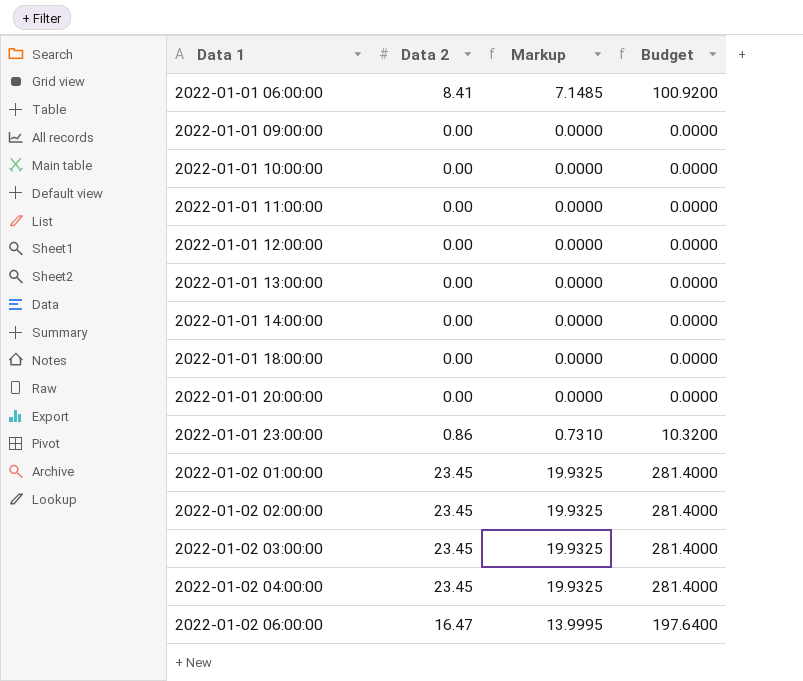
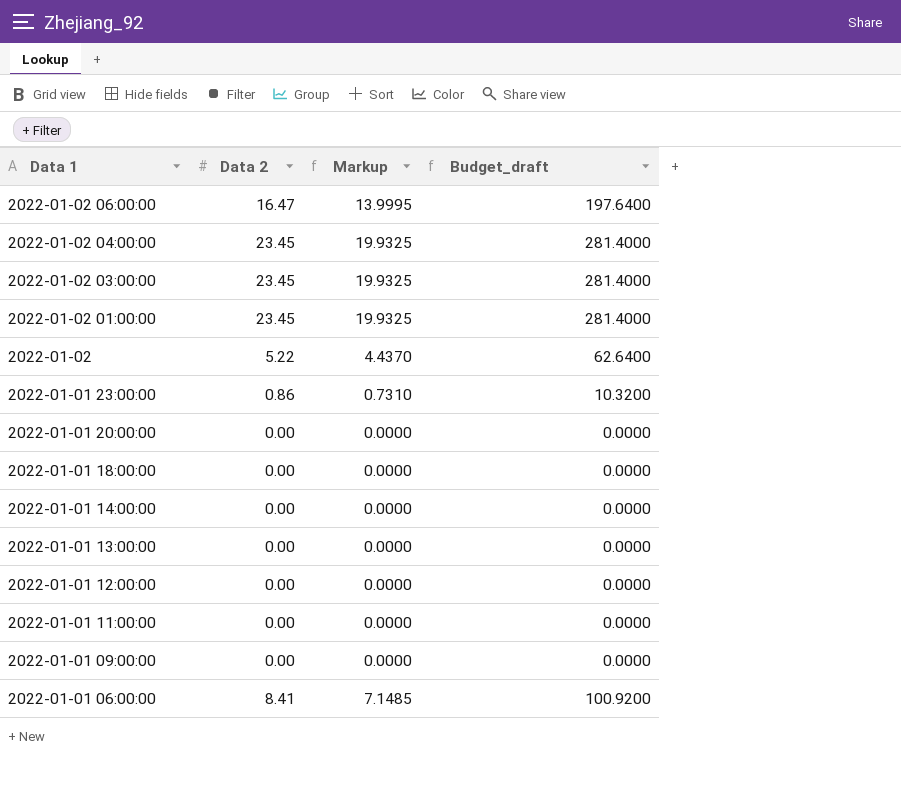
row order: Data 1 ascending -> Data 1 descending
column name: Budget -> Budget_draft
row 2022-01-01 10:00:00: 0.00 | 0.0000 | 0.0000 -> none
row 2022-01-02 02:00:00: 23.45 | 19.9325 | 281.4000 -> none
row 2022-01-02: none -> 5.22 | 4.4370 | 62.6400

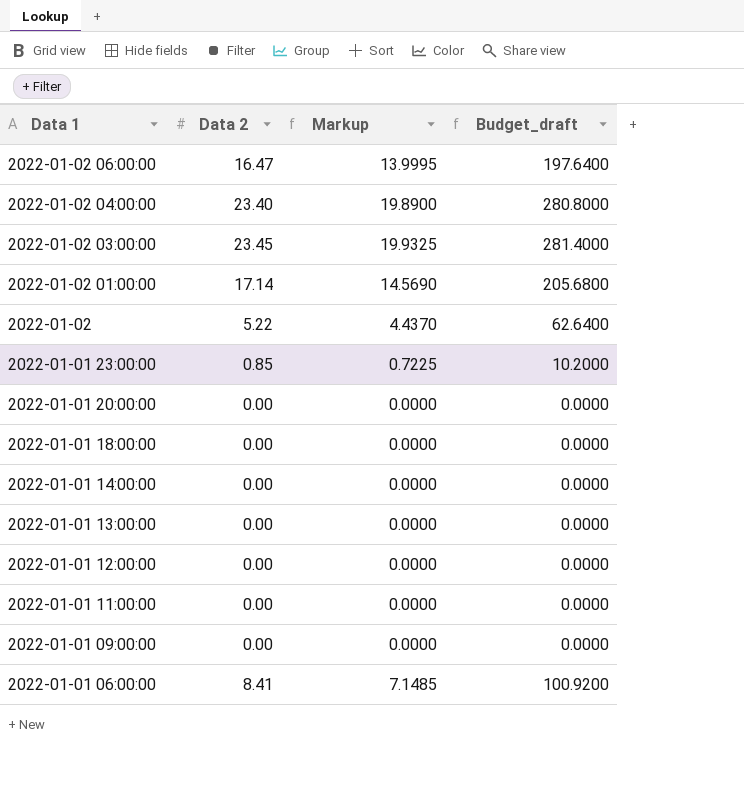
2022-01-02 04:00:00 | Data 2: 23.45 -> 23.40
2022-01-02 04:00:00 | Markup: 19.9325 -> 19.8900
2022-01-02 04:00:00 | Budget_draft: 281.4000 -> 280.8000
2022-01-02 01:00:00 | Data 2: 23.45 -> 17.14
2022-01-02 01:00:00 | Markup: 19.9325 -> 14.5690
2022-01-02 01:00:00 | Budget_draft: 281.4000 -> 205.6800
2022-01-01 23:00:00 | Data 2: 0.86 -> 0.85
2022-01-01 23:00:00 | Markup: 0.7310 -> 0.7225
2022-01-01 23:00:00 | Budget_draft: 10.3200 -> 10.2000

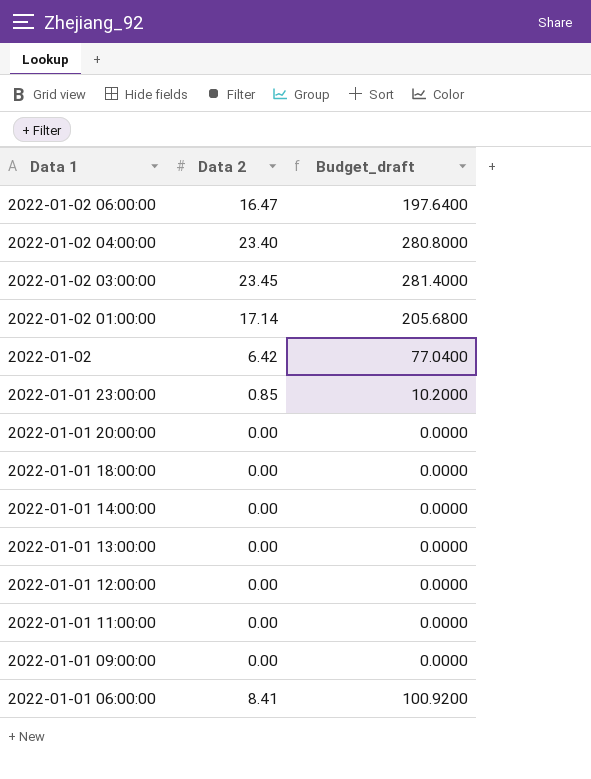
column Markup | formula: [Data 2] * 0.85 -> none
2022-01-02 | Data 2: 5.22 -> 6.42
2022-01-02 | Budget_draft: 62.6400 -> 77.0400

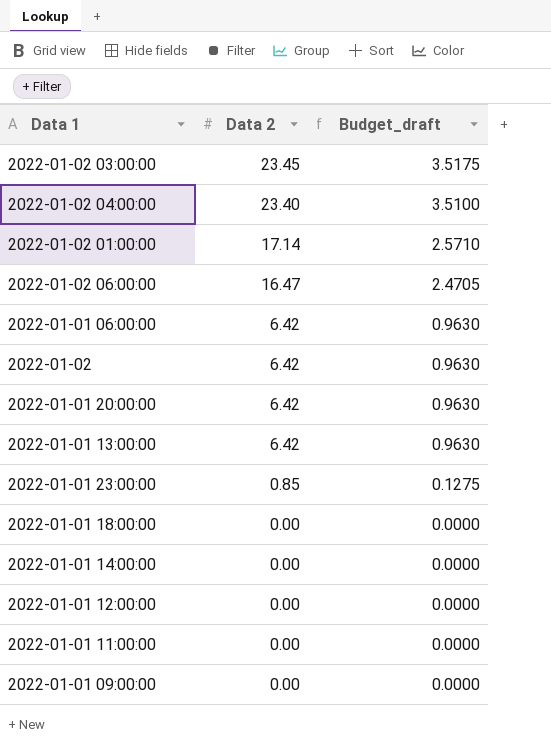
row order: Data 1 descending -> Data 2 descending
column Budget_draft | formula: [Data 2] * 12 -> [Data 2] * 0.15
2022-01-01 06:00:00 | Data 2: 8.41 -> 6.42
2022-01-01 20:00:00 | Data 2: 0.00 -> 6.42
2022-01-01 13:00:00 | Data 2: 0.00 -> 6.42

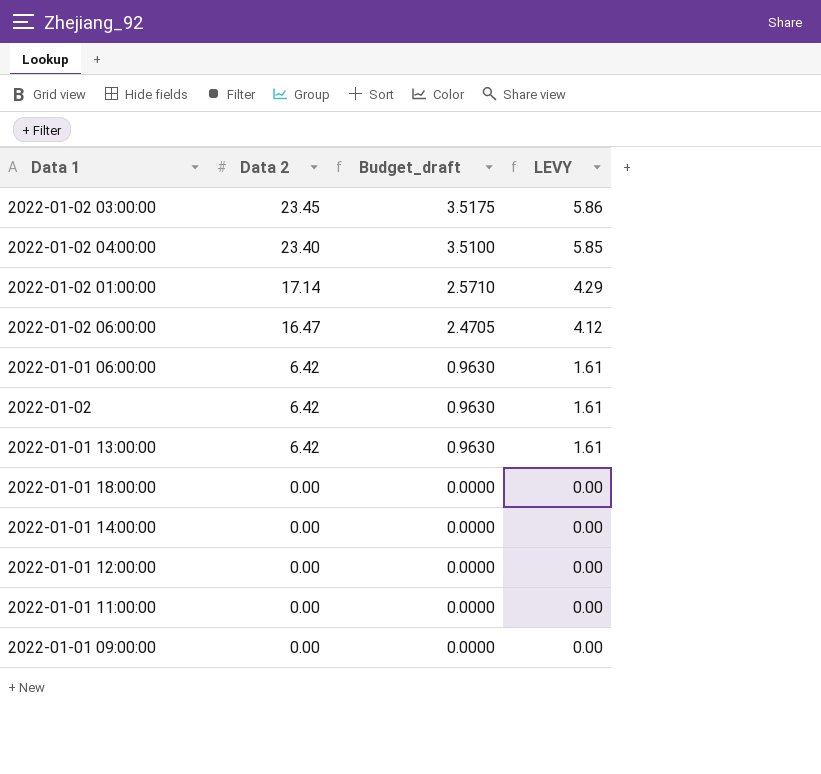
column LEVY | formula: none -> [Data 2] * 0.25
row 2022-01-01 20:00:00: 6.42 | 0.9630 -> none
row 2022-01-01 23:00:00: 0.85 | 0.1275 -> none

